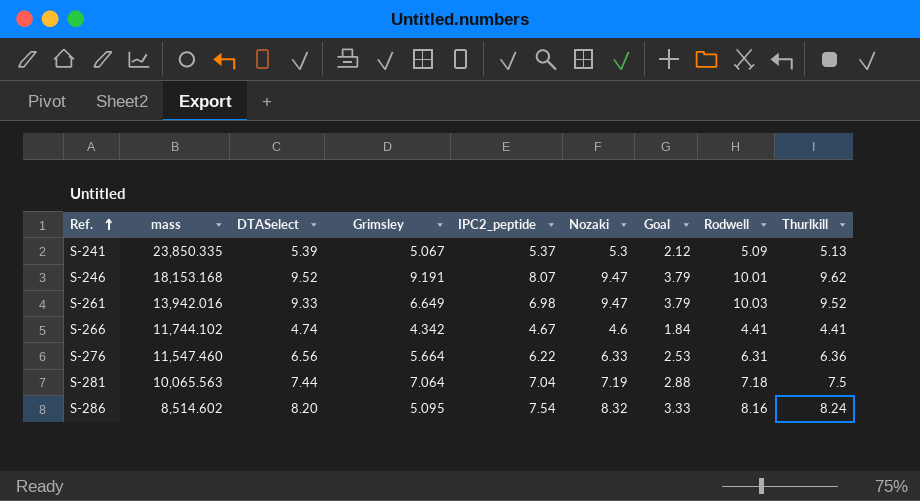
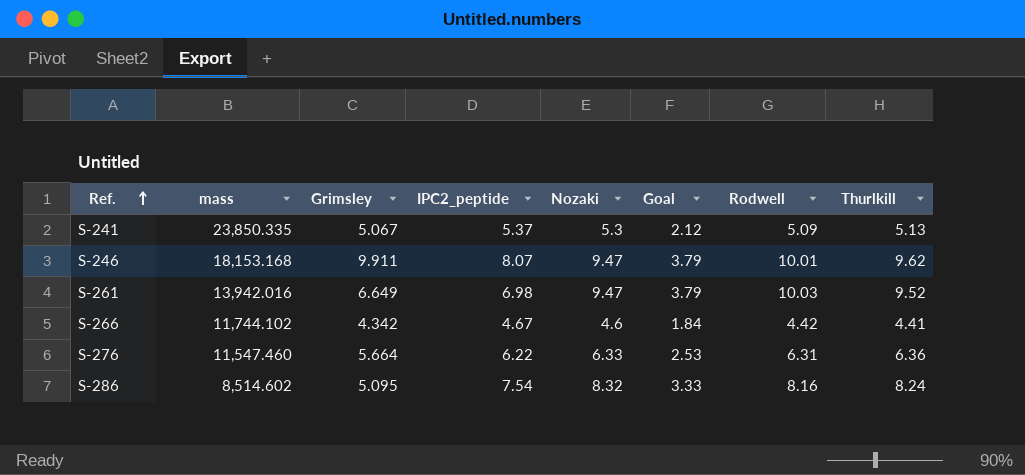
column DTASelect | position: 3 -> none
row S-281: 10,065.563 | 7.44 | 7.064 | 7.04 | 7.19 | 2.88 | 7.18 | 7.5 -> none
S-246 | Grimsley: 9.191 -> 9.911
S-266 | Rodwell: 4.41 -> 4.42

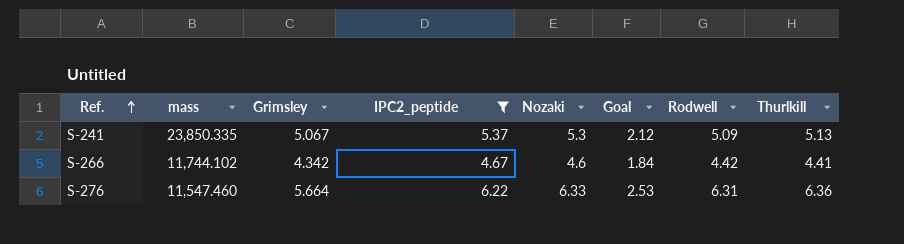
filter: none -> IPC2_peptide <= 6.22

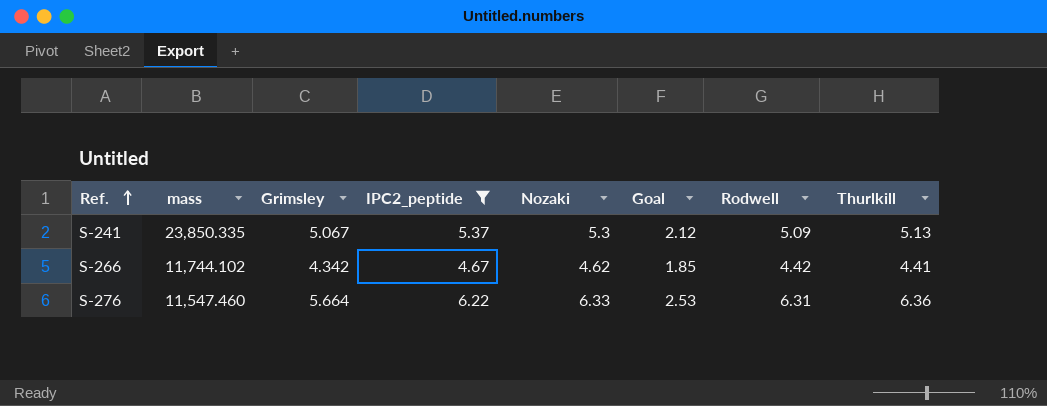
S-266 | Nozaki: 4.6 -> 4.62
S-266 | Goal: 1.84 -> 1.85

